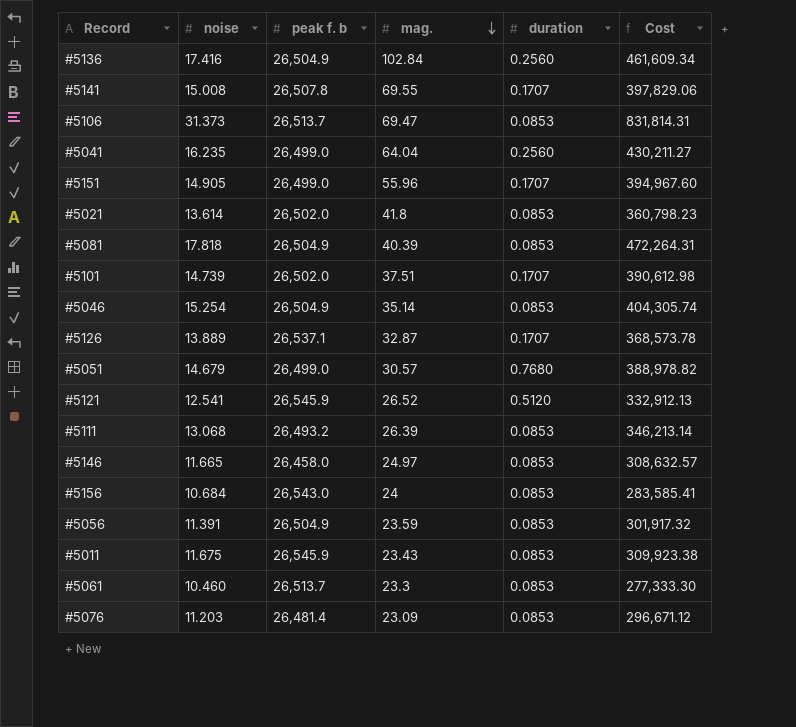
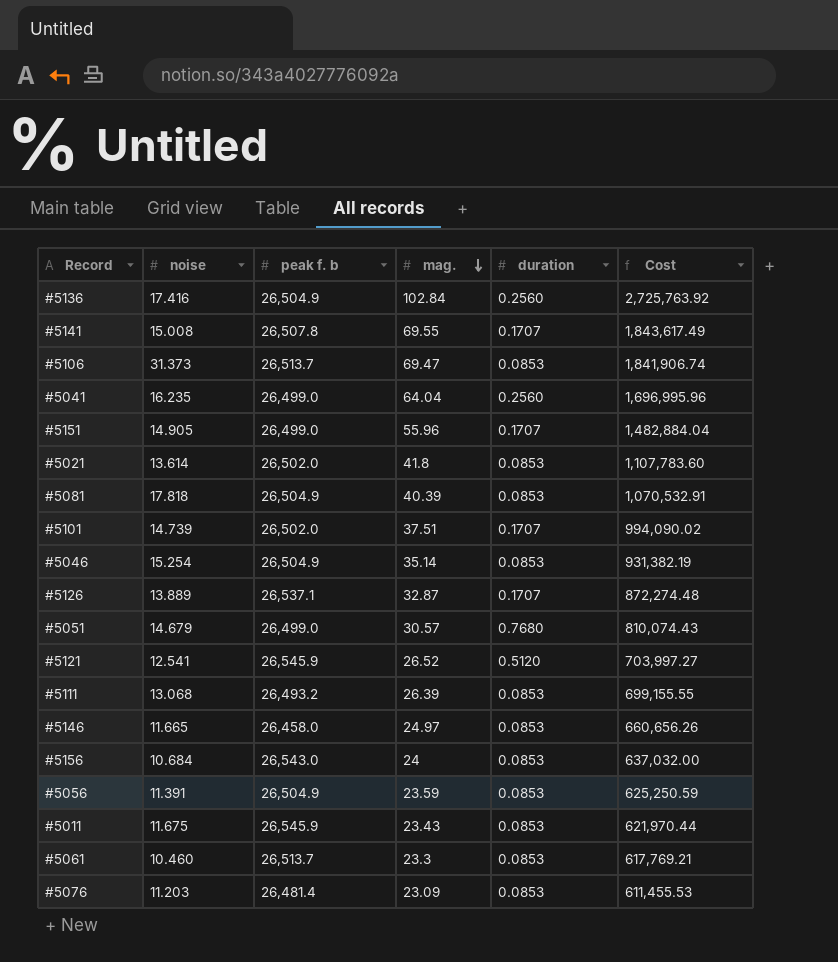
column Cost | formula: [noise] * [peak f. b] -> [peak f. b] * [mag.]

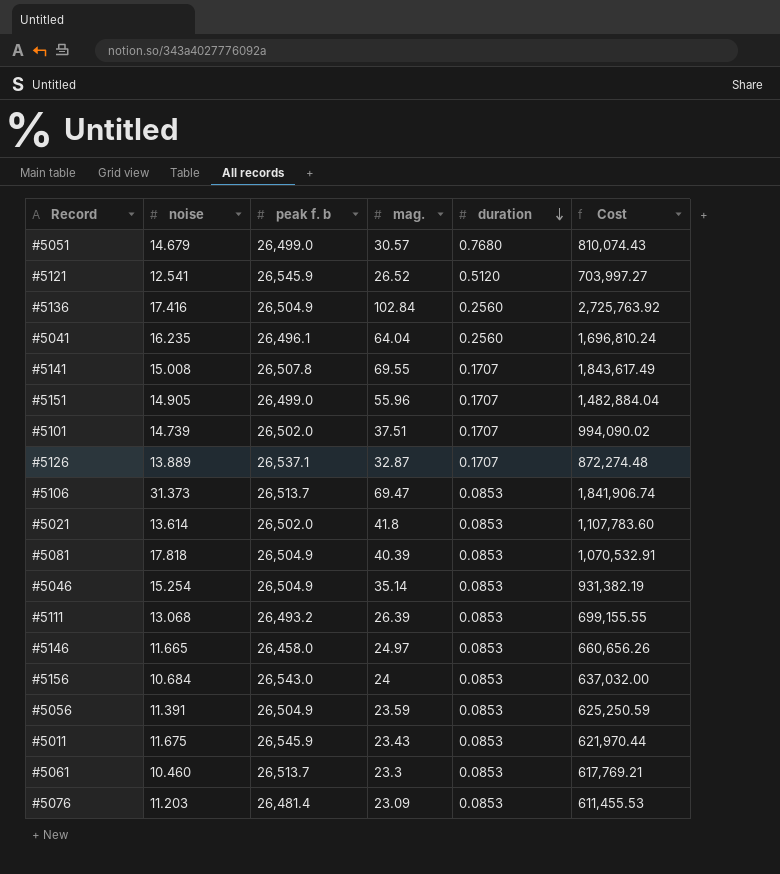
row order: mag. descending -> duration descending
#5041 | peak f. b: 26,499.0 -> 26,496.1
#5041 | Cost: 1,696,995.96 -> 1,696,810.24

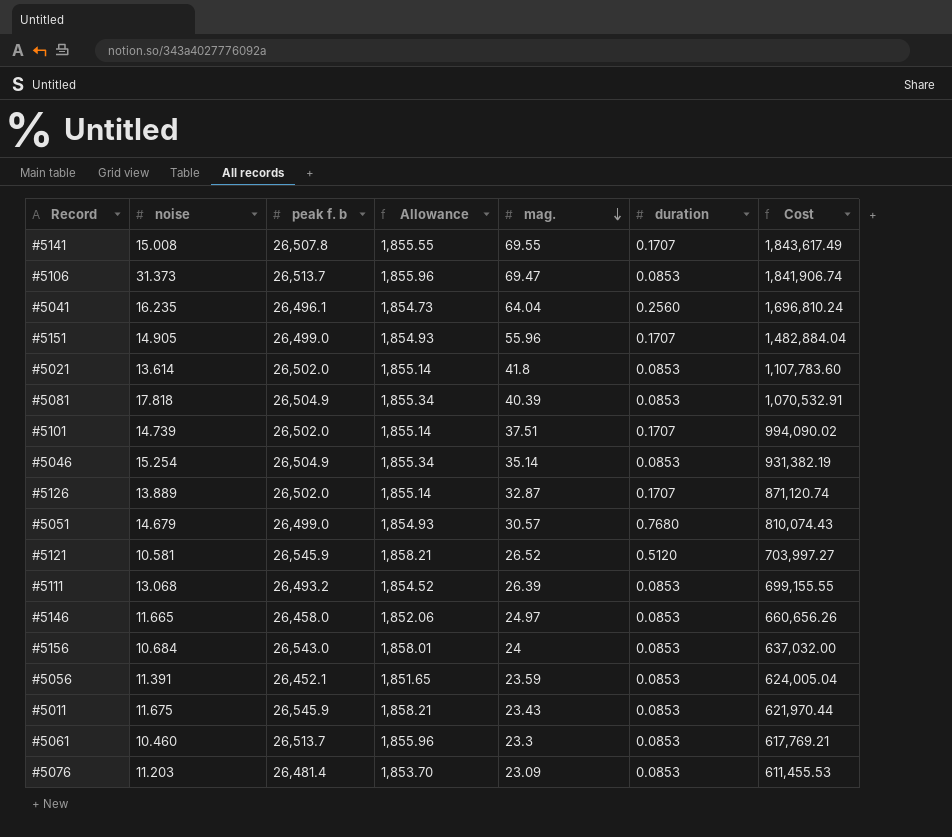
row order: duration descending -> mag. descending
column Allowance | formula: none -> [peak f. b] * 0.07
row #5136: 17.416 | 26,504.9 | 102.84 | 0.2560 | 2,725,763.92 -> none
#5126 | peak f. b: 26,537.1 -> 26,502.0
#5126 | Cost: 872,274.48 -> 871,120.74
#5121 | noise: 12.541 -> 10.581
#5056 | peak f. b: 26,504.9 -> 26,452.1
#5056 | Cost: 625,250.59 -> 624,005.04

